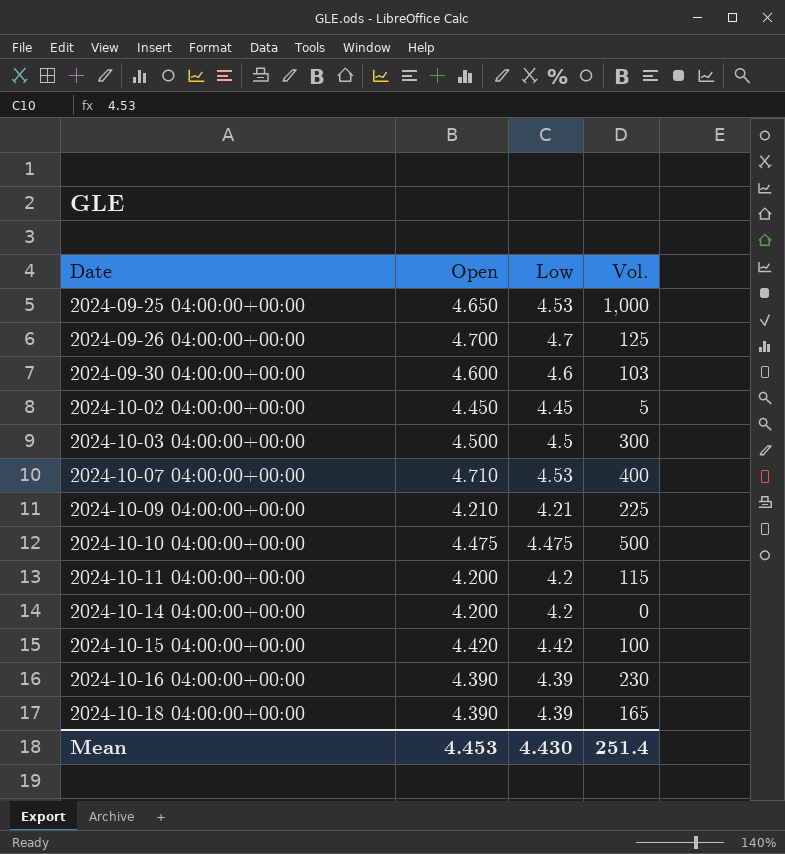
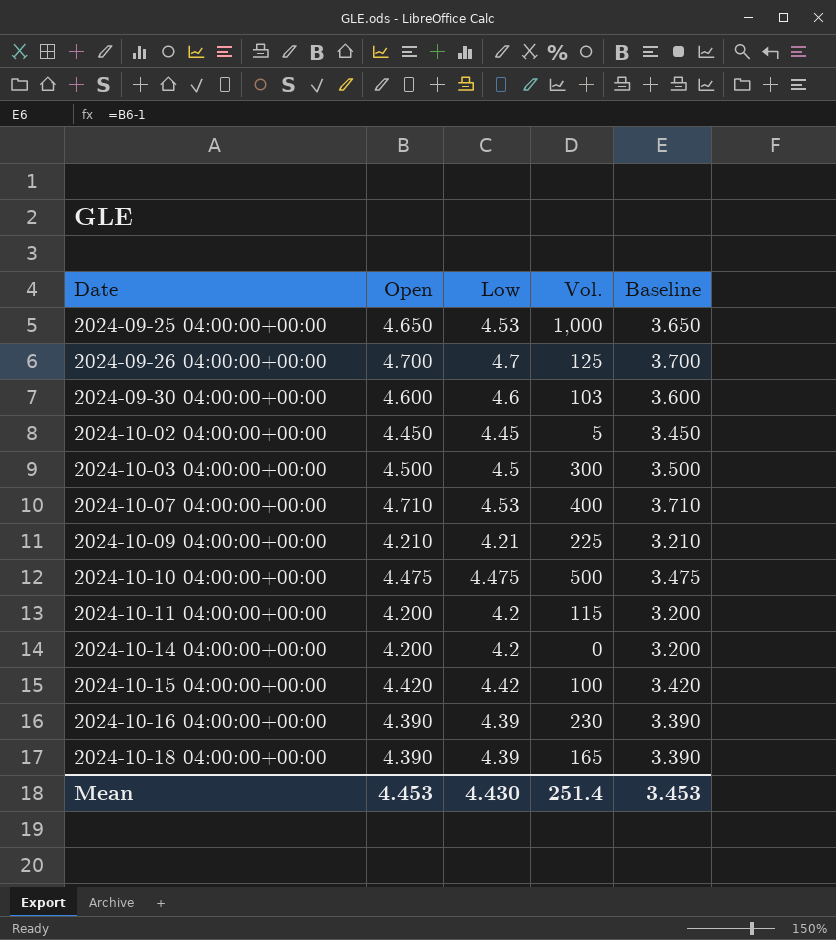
column Baseline | formula: none -> [Open] - 1

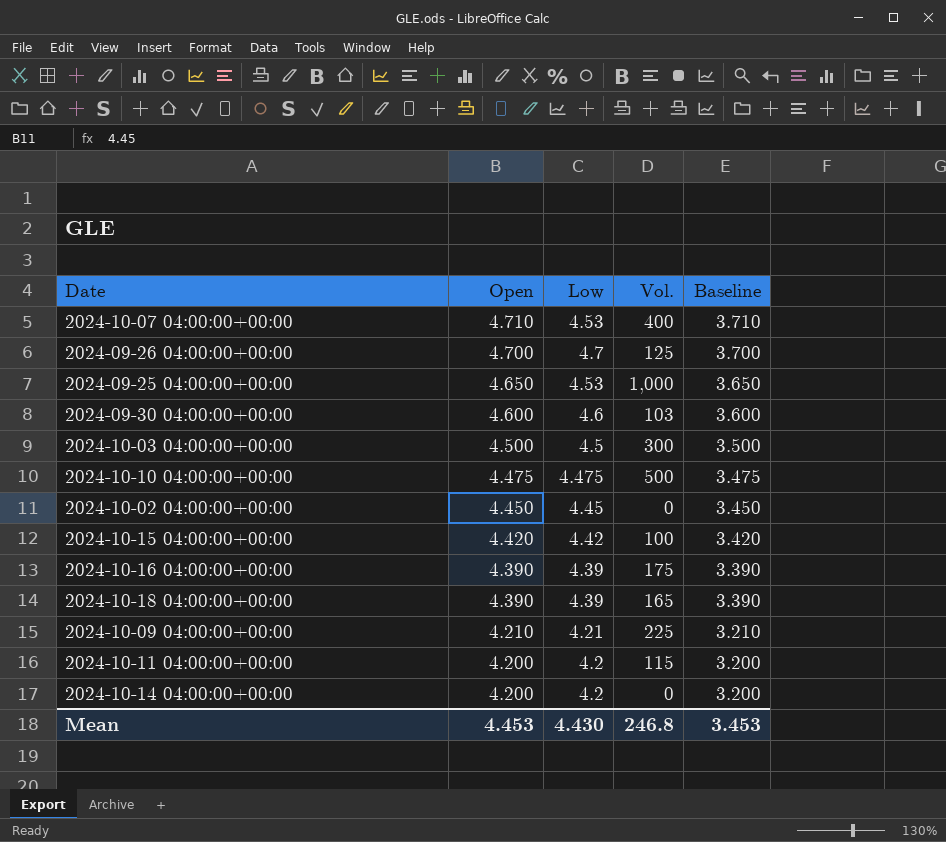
row order: Date ascending -> Open descending
2024-10-02 04:00:00+00:00 | Vol.: 5 -> 0
2024-10-16 04:00:00+00:00 | Vol.: 230 -> 175
Mean | Vol.: 251.4 -> 246.8

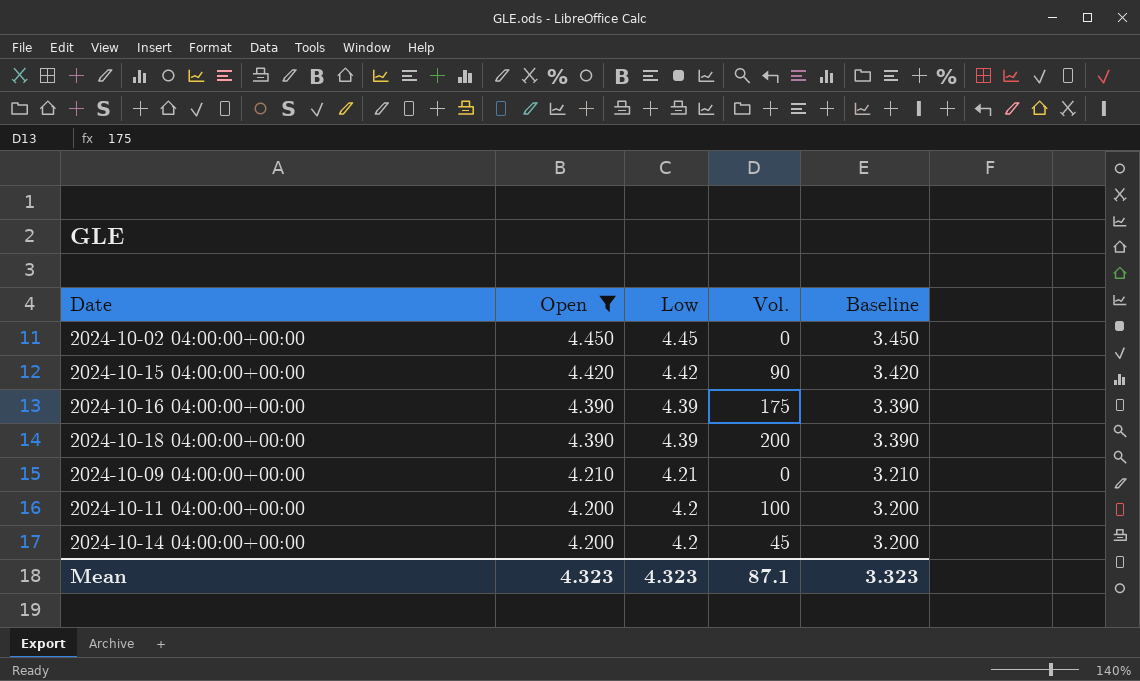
filter: none -> Open <= 4.450
2024-10-15 04:00:00+00:00 | Vol.: 100 -> 90
2024-10-18 04:00:00+00:00 | Vol.: 165 -> 200
2024-10-09 04:00:00+00:00 | Vol.: 225 -> 0
2024-10-11 04:00:00+00:00 | Vol.: 115 -> 100
2024-10-14 04:00:00+00:00 | Vol.: 0 -> 45
Mean | Open: 4.453 -> 4.323
Mean | Low: 4.430 -> 4.323
Mean | Vol.: 246.8 -> 87.1
Mean | Baseline: 3.453 -> 3.323

